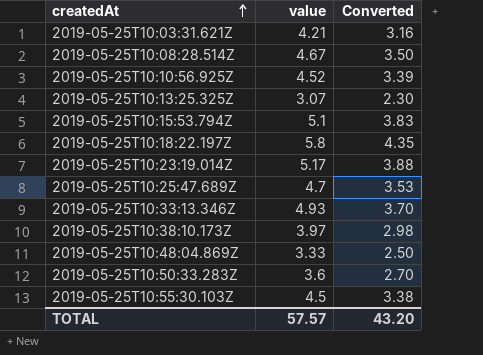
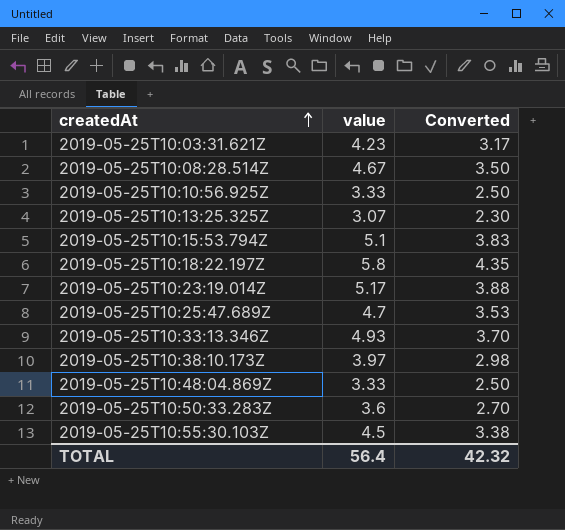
2019-05-25T10:03:31.621Z | value: 4.21 -> 4.23
2019-05-25T10:03:31.621Z | Converted: 3.16 -> 3.17
2019-05-25T10:10:56.925Z | value: 4.52 -> 3.33
2019-05-25T10:10:56.925Z | Converted: 3.39 -> 2.50
TOTAL | value: 57.57 -> 56.4
TOTAL | Converted: 43.20 -> 42.32

